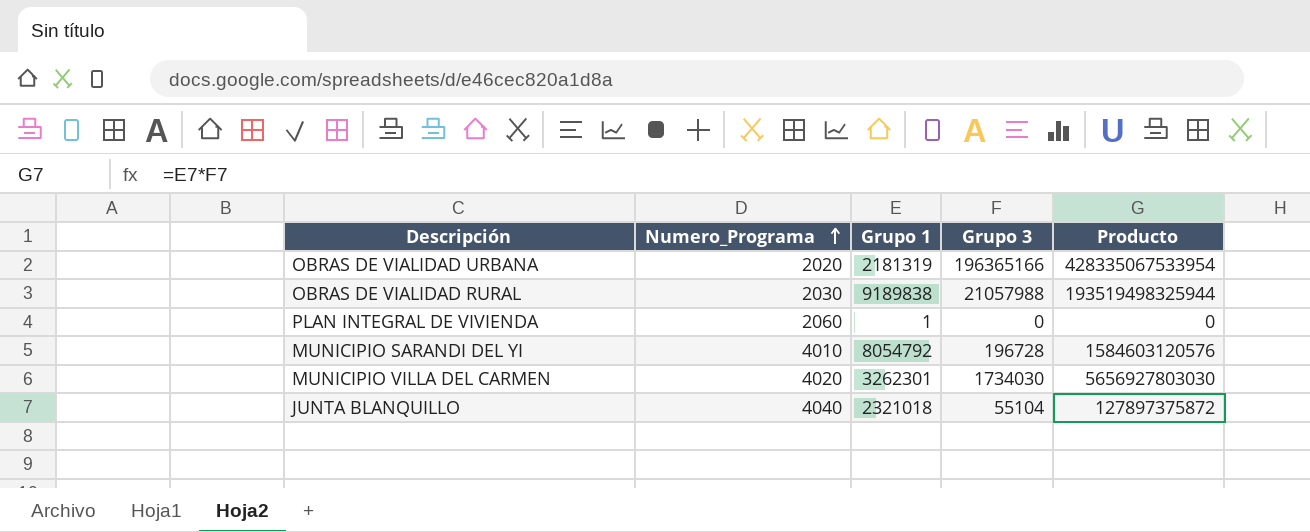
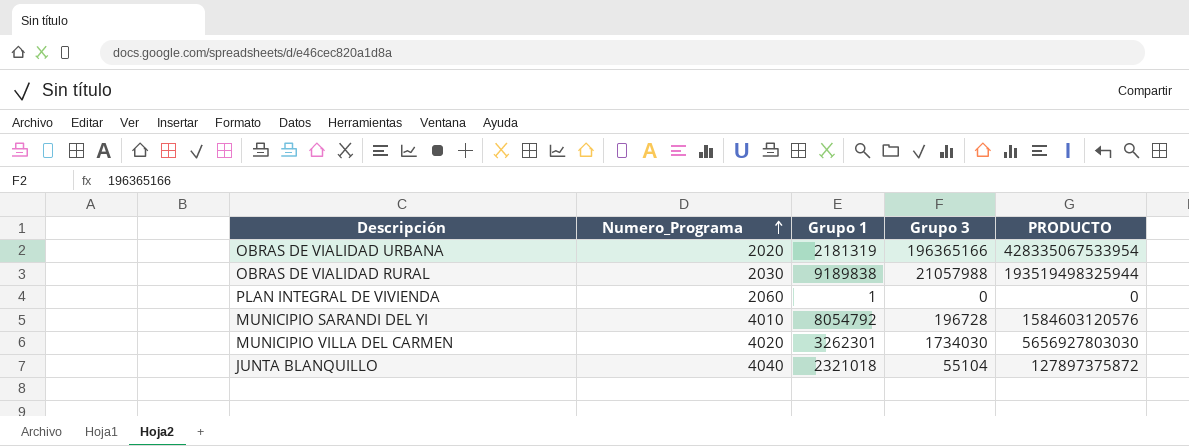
column name: Producto -> PRODUCTO

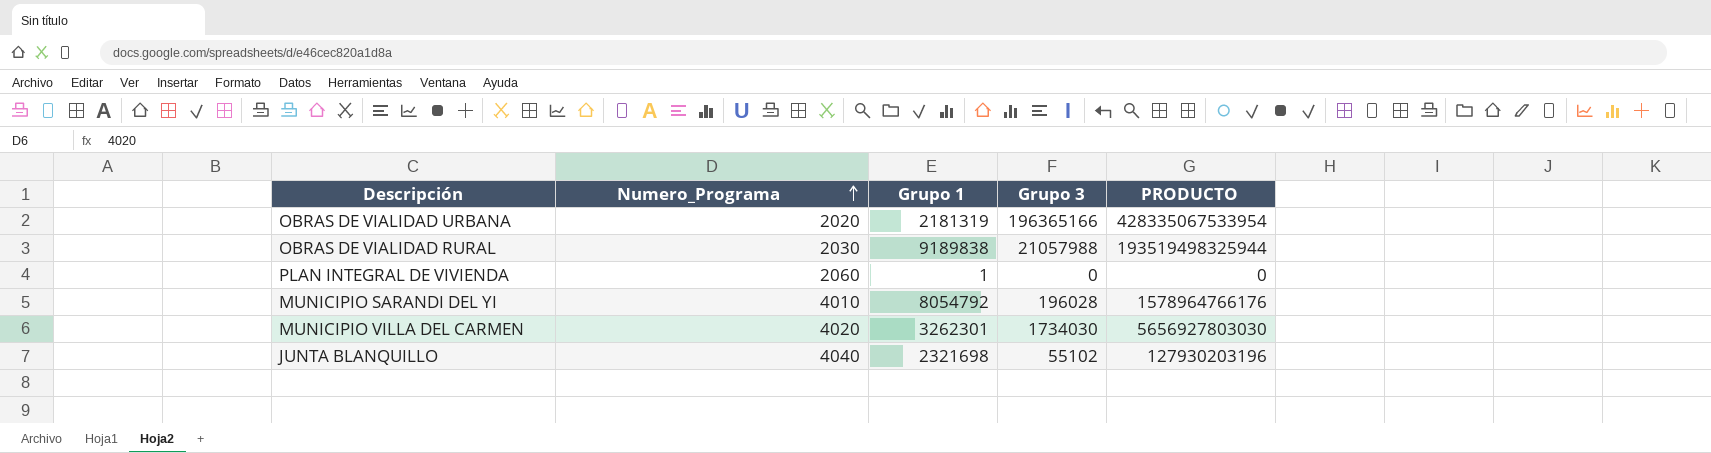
MUNICIPIO SARANDI DEL YI | Grupo 3: 196728 -> 196028
MUNICIPIO SARANDI DEL YI | PRODUCTO: 1584603120576 -> 1578964766176
JUNTA BLANQUILLO | Grupo 1: 2321018 -> 2321698
JUNTA BLANQUILLO | Grupo 3: 55104 -> 55102
JUNTA BLANQUILLO | PRODUCTO: 127897375872 -> 127930203196

